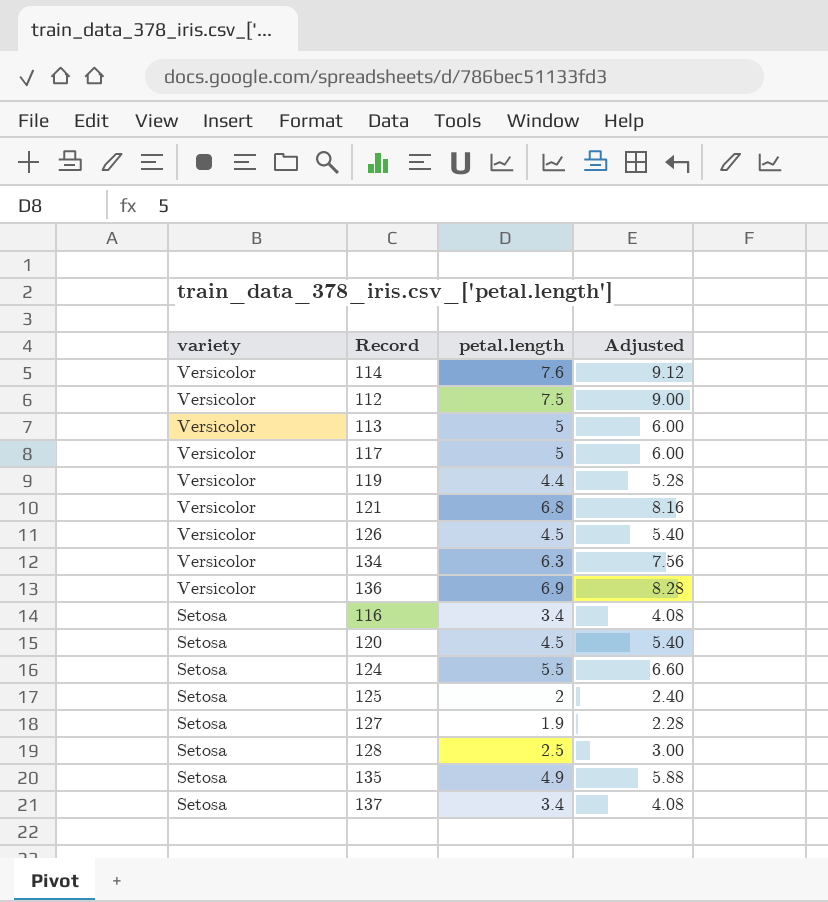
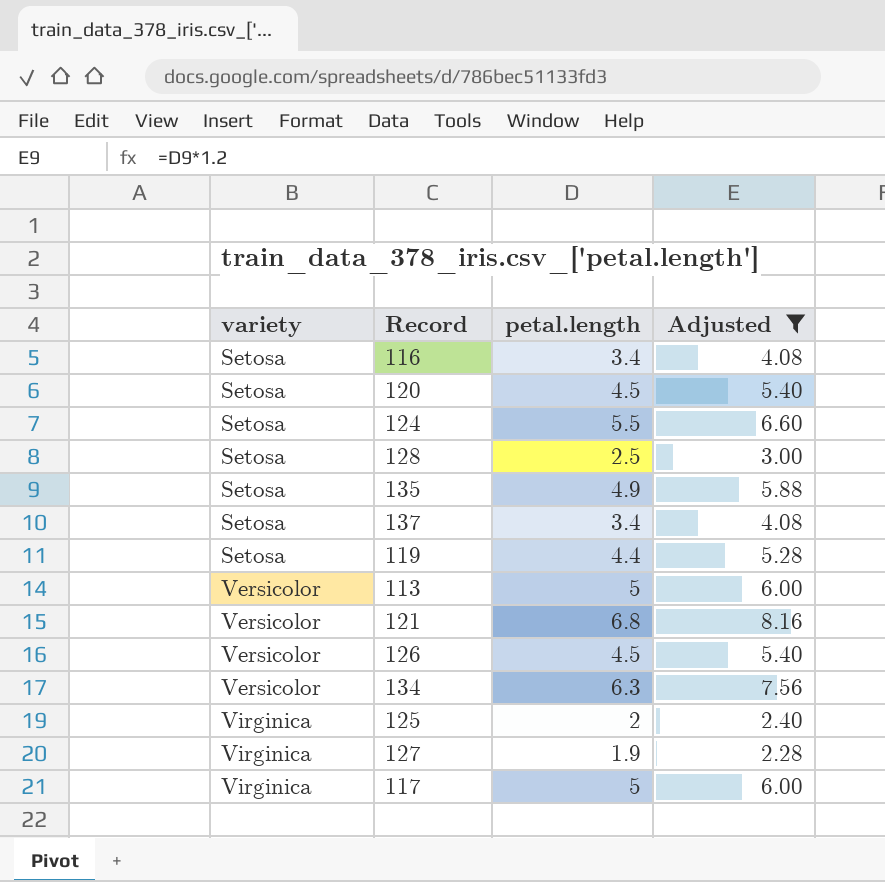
filter: none -> Adjusted <= 8.16
row order: variety descending -> variety ascending
119 | variety: Versicolor -> Setosa
125 | variety: Setosa -> Virginica
127 | variety: Setosa -> Virginica
117 | variety: Versicolor -> Virginica

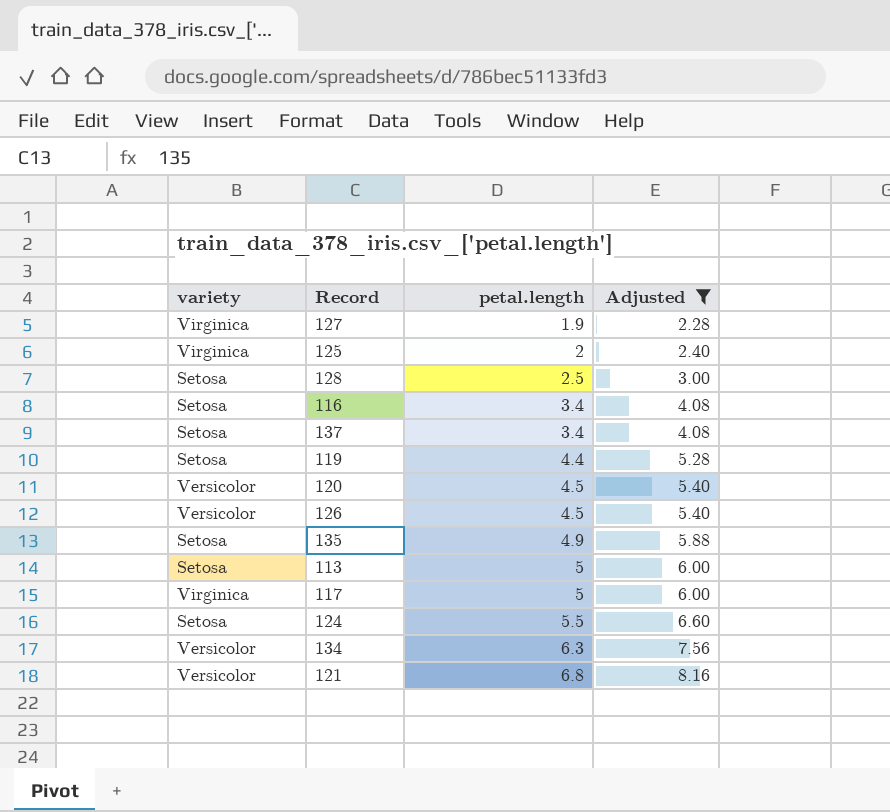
row order: variety ascending -> petal.length ascending
120 | variety: Setosa -> Versicolor
113 | variety: Versicolor -> Setosa

